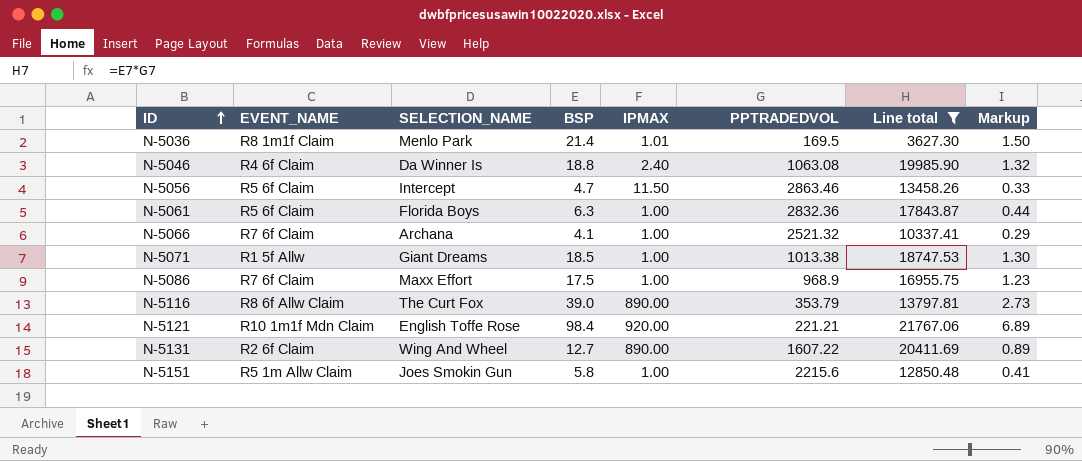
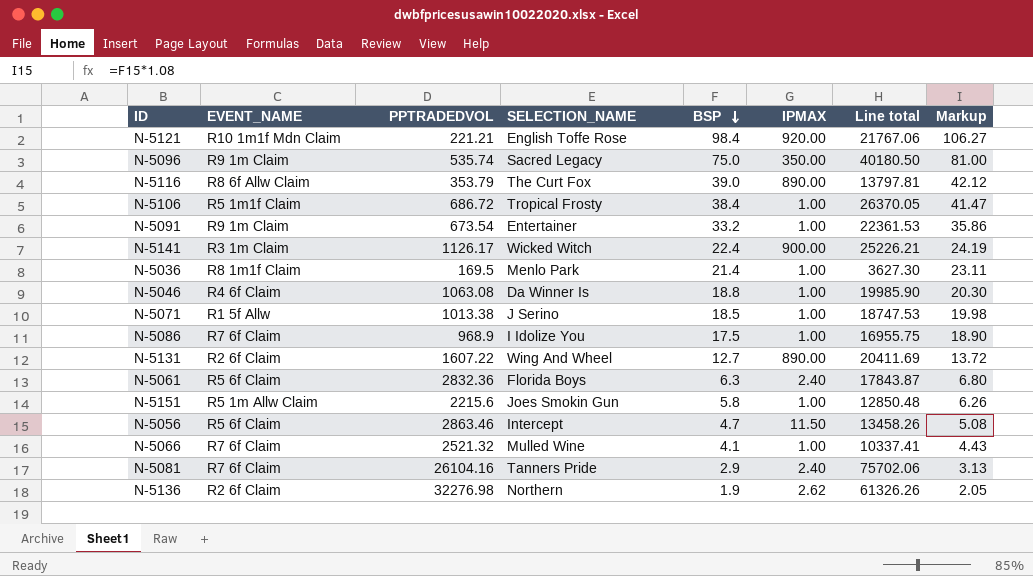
filter: Line total <= 21767.06 -> none
row order: ID ascending -> BSP descending
column PPTRADEDVOL | position: 6 -> 3
column Markup | formula: [BSP] * 0.07 -> [BSP] * 1.08
N-5036 | IPMAX: 1.01 -> 1.00
N-5046 | IPMAX: 2.40 -> 1.00
N-5071 | SELECTION_NAME: Giant Dreams -> J Serino
N-5086 | SELECTION_NAME: Maxx Effort -> I Idolize You
N-5061 | IPMAX: 1.00 -> 2.40
N-5066 | SELECTION_NAME: Archana -> Mulled Wine

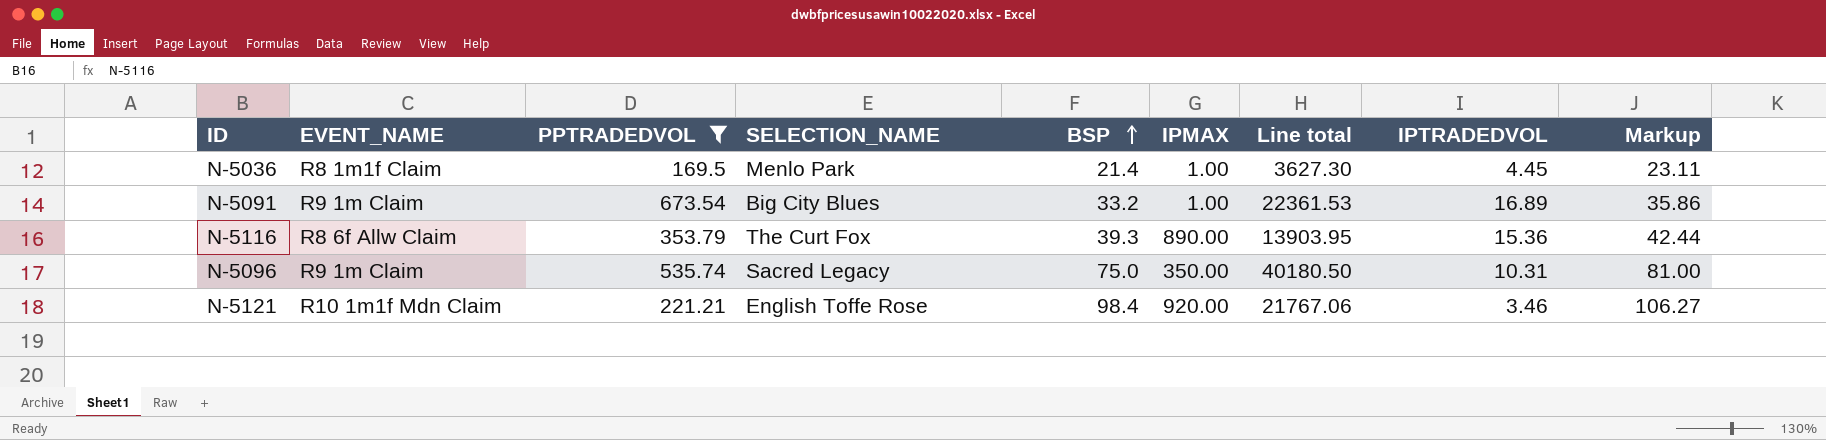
filter: none -> PPTRADEDVOL <= 673.54
row order: BSP descending -> BSP ascending
column IPTRADEDVOL | position: none -> 8
N-5091 | SELECTION_NAME: Entertainer -> Big City Blues
N-5116 | BSP: 39.0 -> 39.3
N-5116 | Line total: 13797.81 -> 13903.95
N-5116 | Markup: 42.12 -> 42.44

